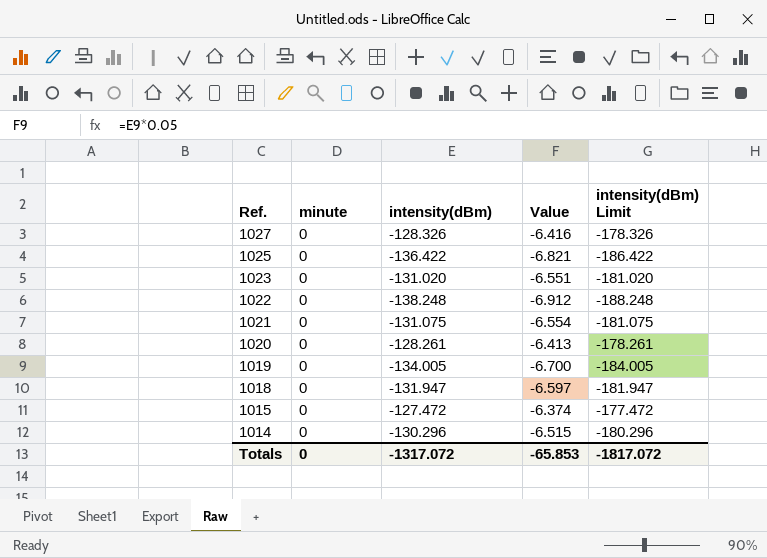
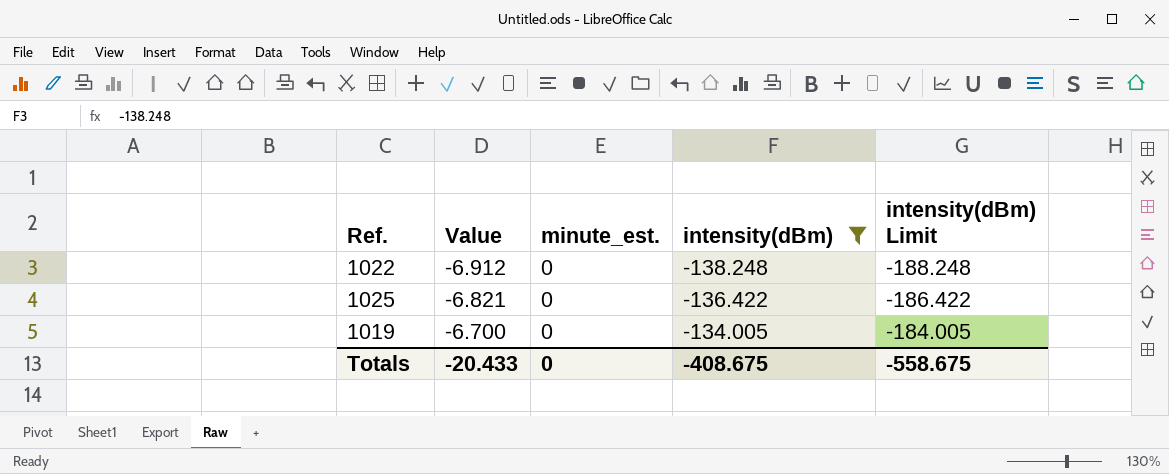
filter: none -> intensity(dBm) <= -134.005
row order: Ref. descending -> Value ascending
column Value | position: 4 -> 2
column name: minute -> minute_est.
Totals | Value: -65.853 -> -20.433
Totals | intensity(dBm): -1317.072 -> -408.675
Totals | intensity(dBm) Limit: -1817.072 -> -558.675

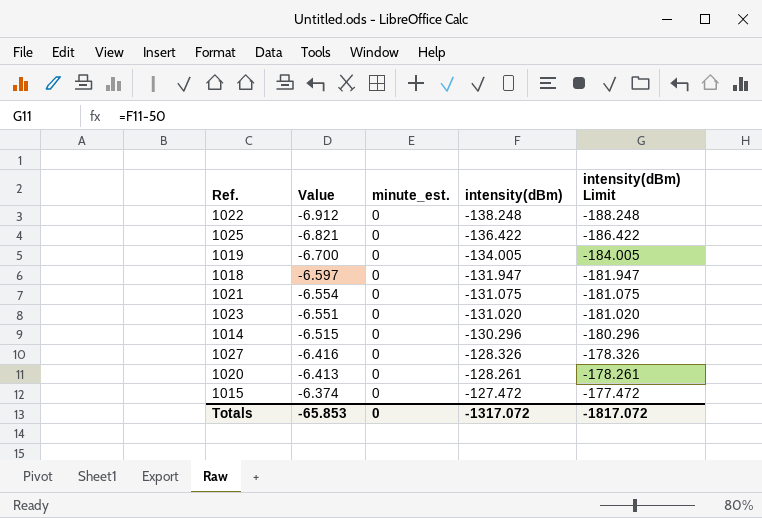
filter: intensity(dBm) <= -134.005 -> none
Totals | Value: -20.433 -> -65.853
Totals | intensity(dBm): -408.675 -> -1317.072
Totals | intensity(dBm) Limit: -558.675 -> -1817.072

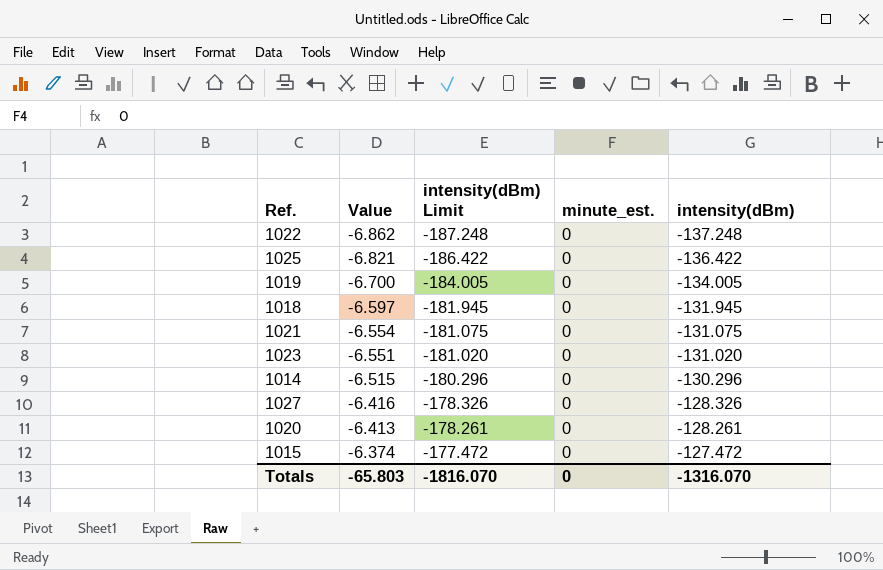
column intensity(dBm) Limit | position: 5 -> 3
1022 | Value: -6.912 -> -6.862
1022 | intensity(dBm) Limit: -188.248 -> -187.248
1022 | intensity(dBm): -138.248 -> -137.248
1018 | intensity(dBm) Limit: -181.947 -> -181.945
1018 | intensity(dBm): -131.947 -> -131.945
Totals | Value: -65.853 -> -65.803
Totals | intensity(dBm) Limit: -1817.072 -> -1816.070
Totals | intensity(dBm): -1317.072 -> -1316.070

